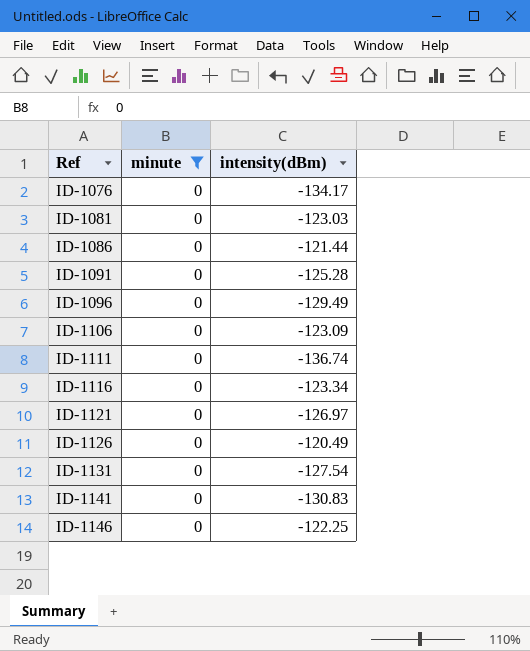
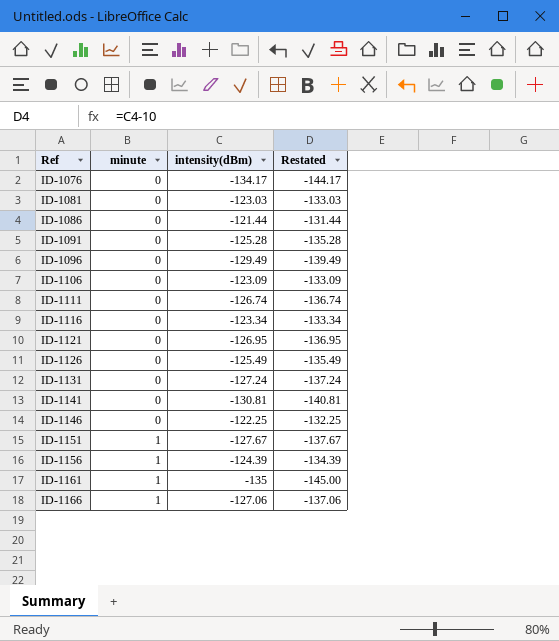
filter: minute = 0 -> none
column Restated | formula: none -> [intensity(dBm)] - 10
ID-1111 | intensity(dBm): -136.74 -> -126.74
ID-1121 | intensity(dBm): -126.97 -> -126.95
ID-1126 | intensity(dBm): -120.49 -> -125.49
ID-1131 | intensity(dBm): -127.54 -> -127.24
ID-1141 | intensity(dBm): -130.83 -> -130.81

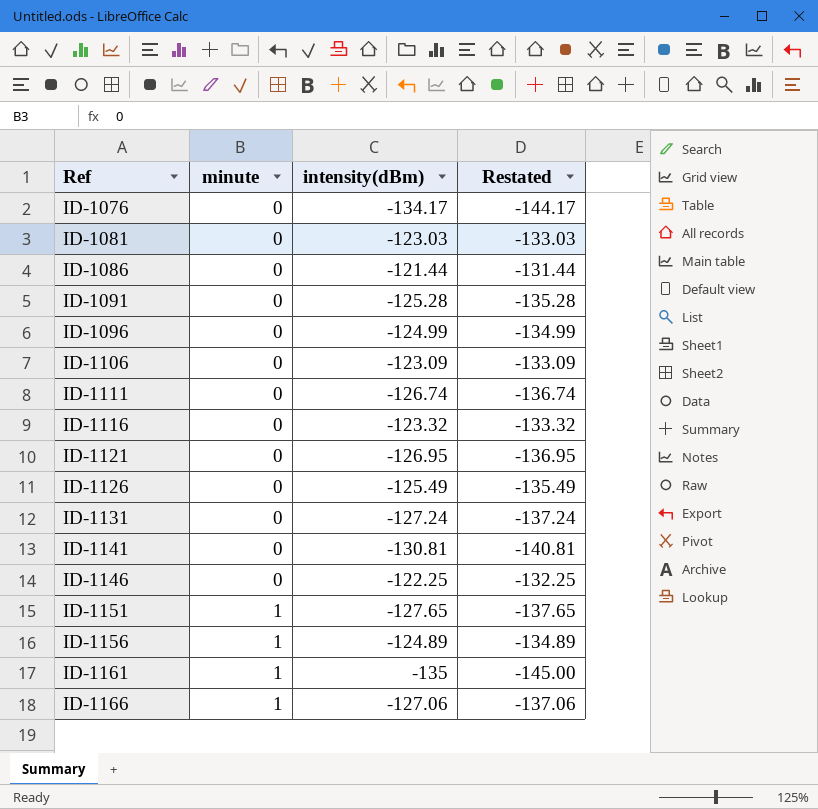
ID-1096 | intensity(dBm): -129.49 -> -124.99
ID-1096 | Restated: -139.49 -> -134.99
ID-1116 | intensity(dBm): -123.34 -> -123.32
ID-1116 | Restated: -133.34 -> -133.32
ID-1151 | intensity(dBm): -127.67 -> -127.65
ID-1151 | Restated: -137.67 -> -137.65
ID-1156 | intensity(dBm): -124.39 -> -124.89
ID-1156 | Restated: -134.39 -> -134.89

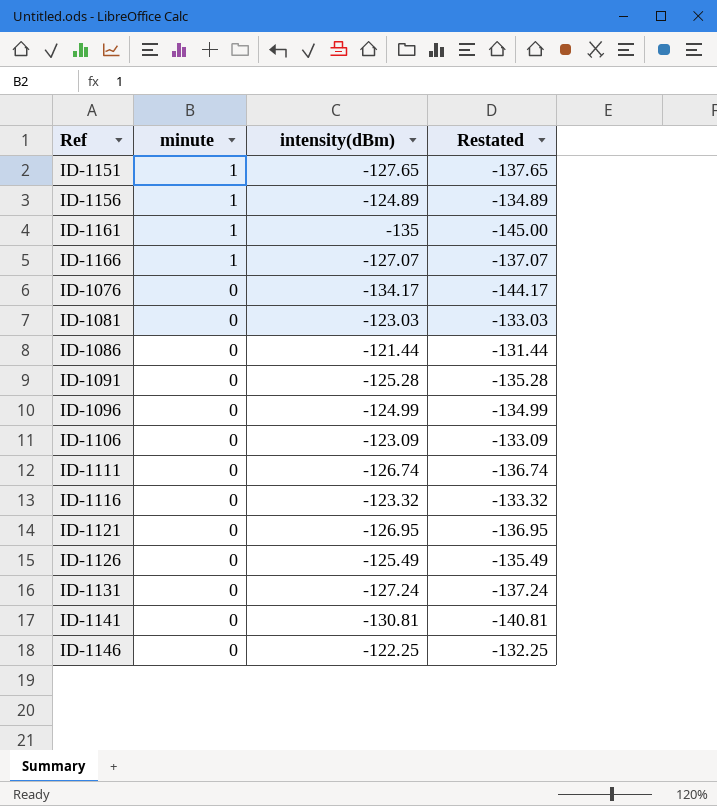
row order: Ref ascending -> minute descending
ID-1166 | intensity(dBm): -127.06 -> -127.07
ID-1166 | Restated: -137.06 -> -137.07

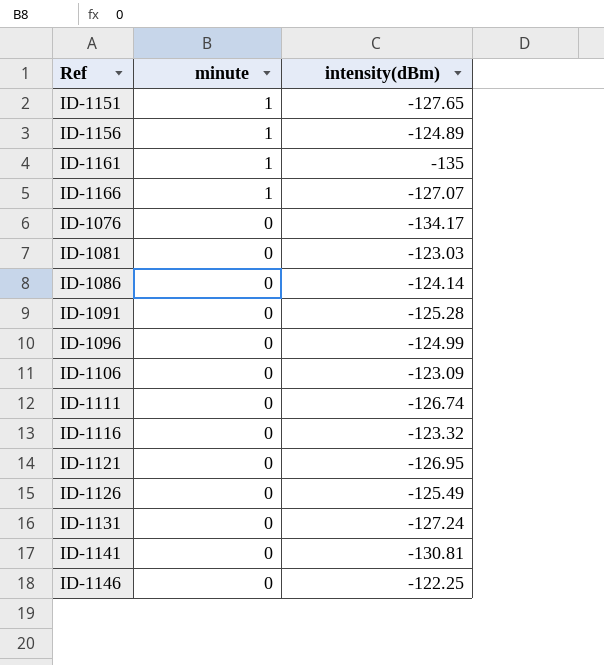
column Restated | formula: [intensity(dBm)] - 10 -> none
ID-1086 | intensity(dBm): -121.44 -> -124.14

